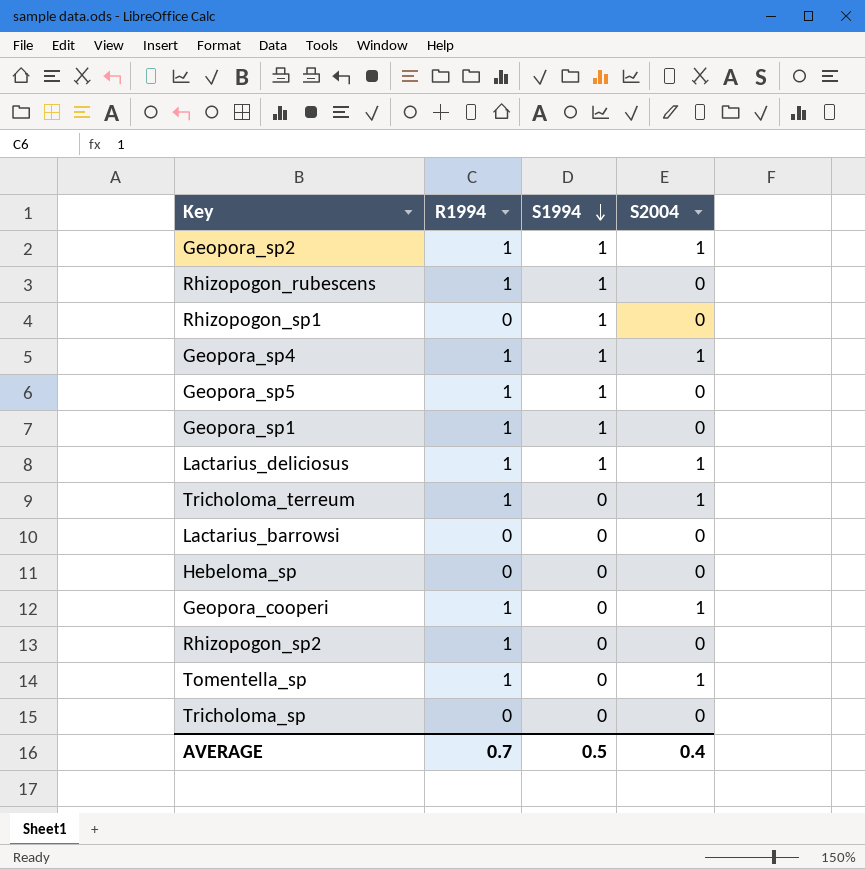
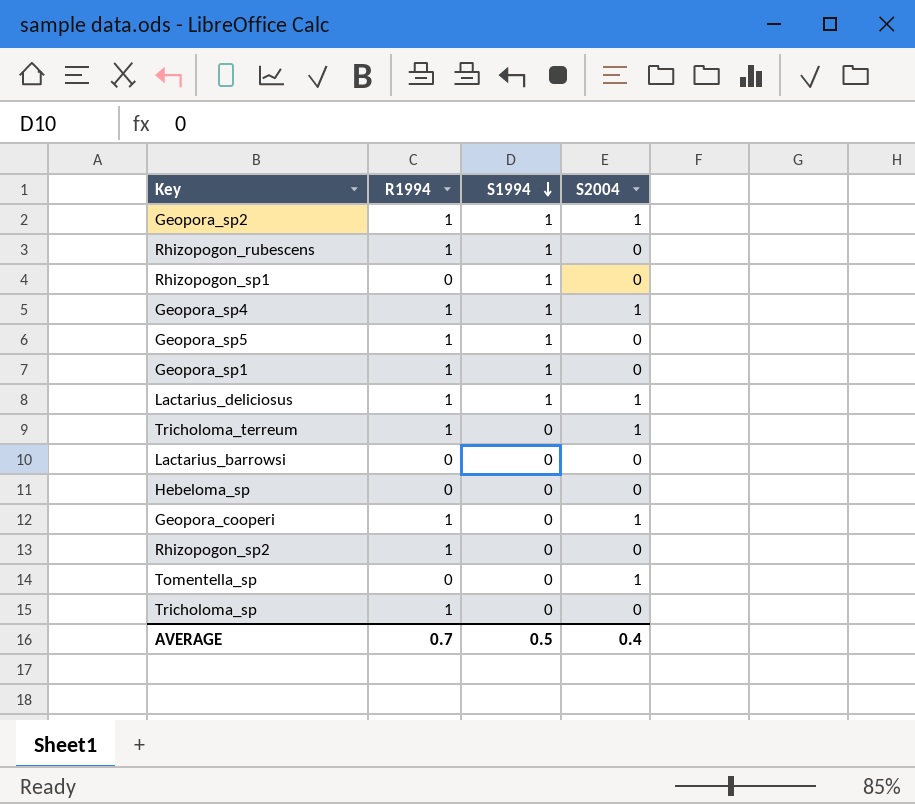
Tomentella_sp | R1994: 1 -> 0
Tricholoma_sp | R1994: 0 -> 1

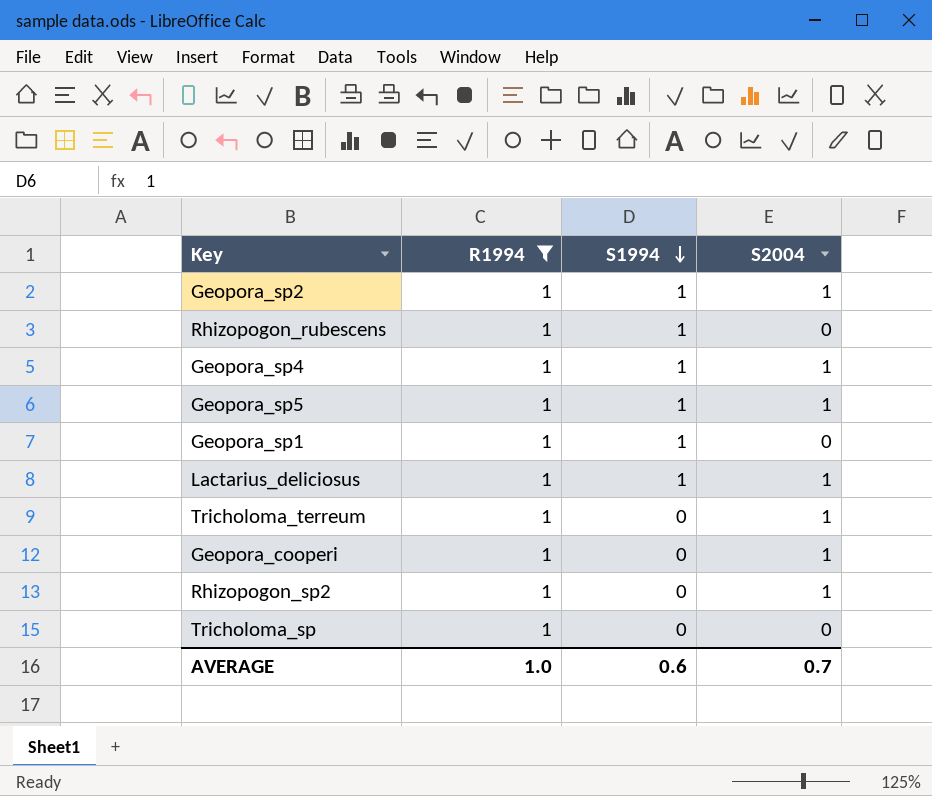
filter: none -> R1994 = 1
Geopora_sp5 | S2004: 0 -> 1
Rhizopogon_sp2 | S2004: 0 -> 1
AVERAGE | R1994: 0.7 -> 1.0
AVERAGE | S1994: 0.5 -> 0.6
AVERAGE | S2004: 0.4 -> 0.7

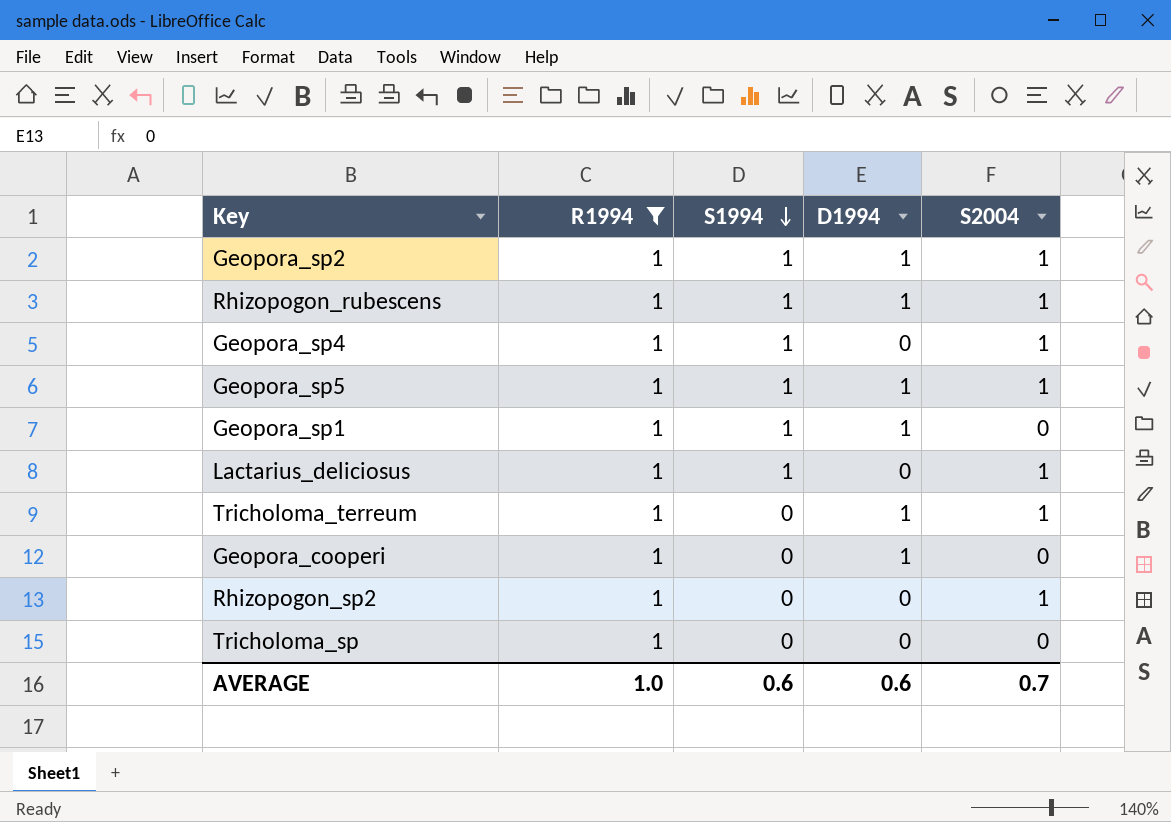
column D1994 | position: none -> 4
Rhizopogon_rubescens | S2004: 0 -> 1
Geopora_cooperi | S2004: 1 -> 0

